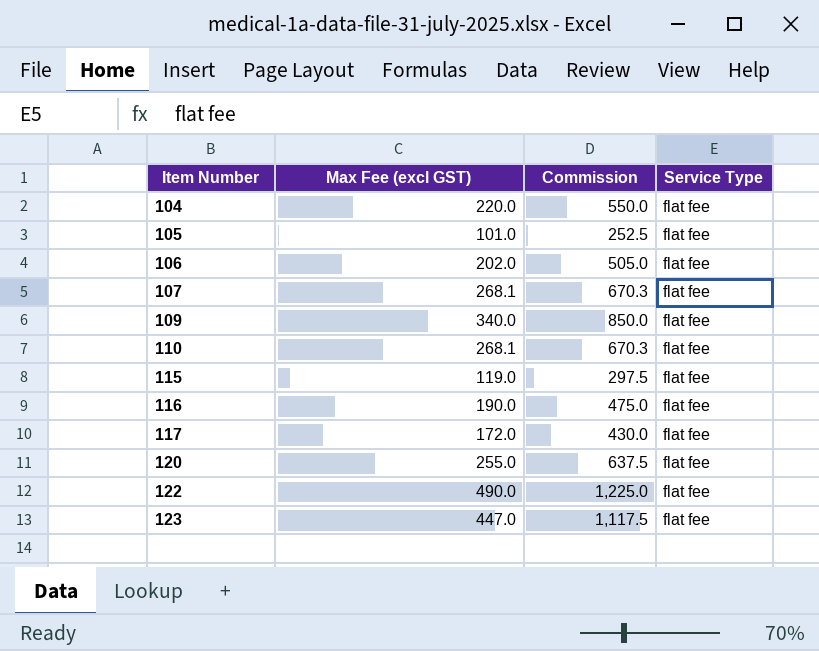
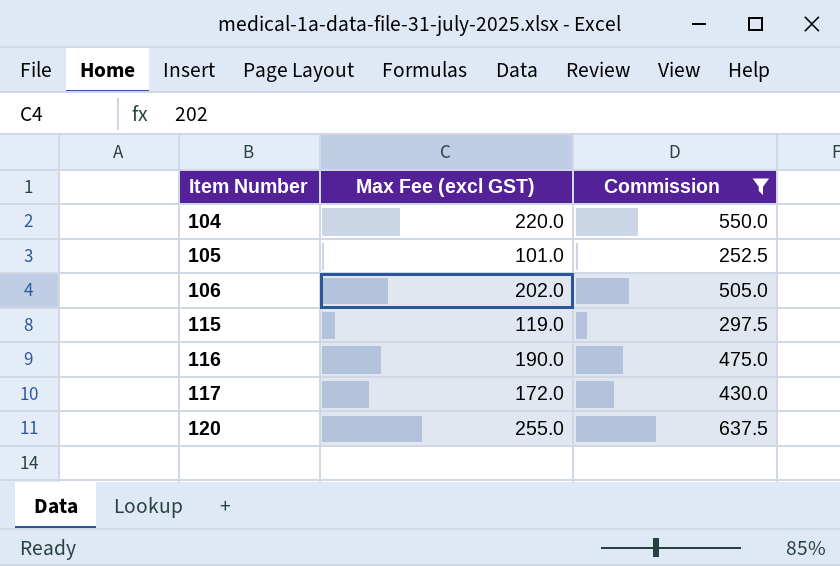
filter: none -> Commission <= 637.5
column Service Type | position: 4 -> none

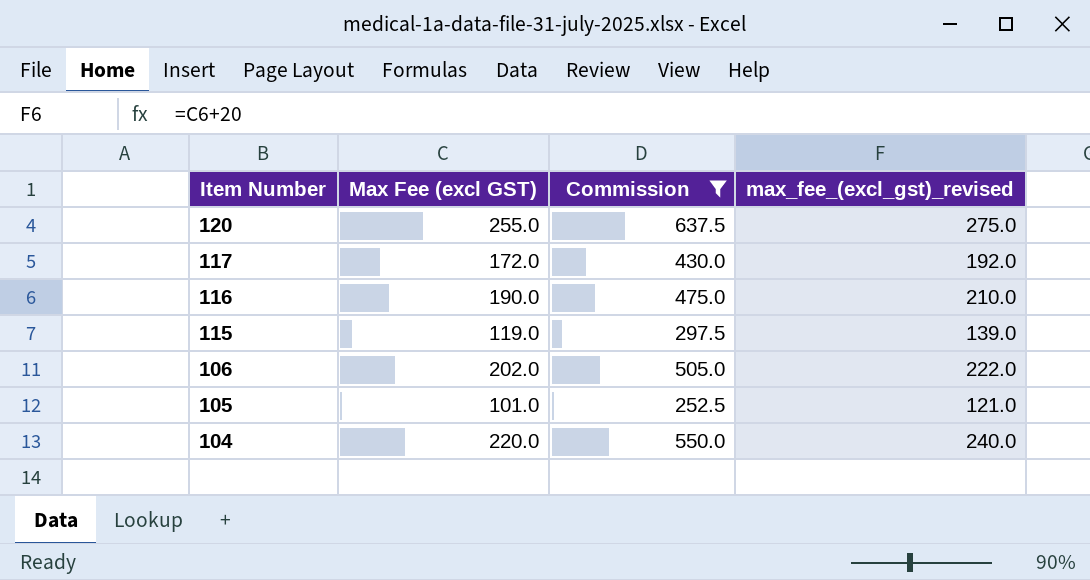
row order: Item Number ascending -> Item Number descending
column max_fee_(excl_gst)_revised | formula: none -> [Max Fee (excl GST)] + 20

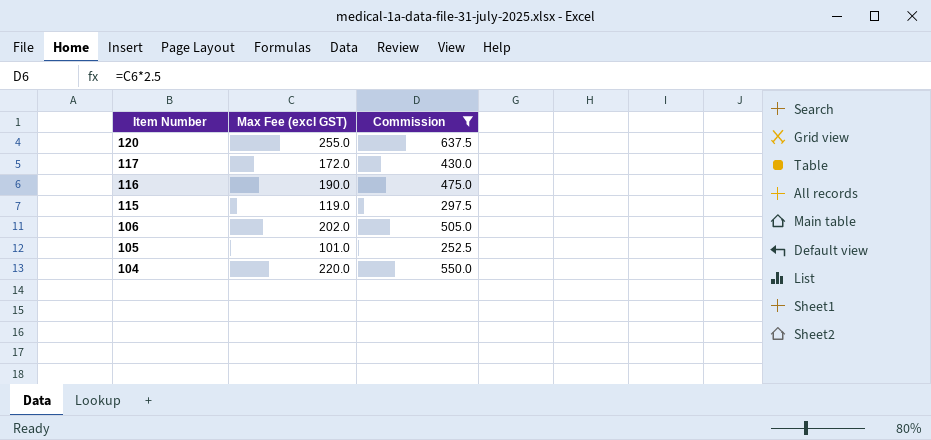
column max_fee_(excl_gst)_revised | formula: [Max Fee (excl GST)] + 20 -> none

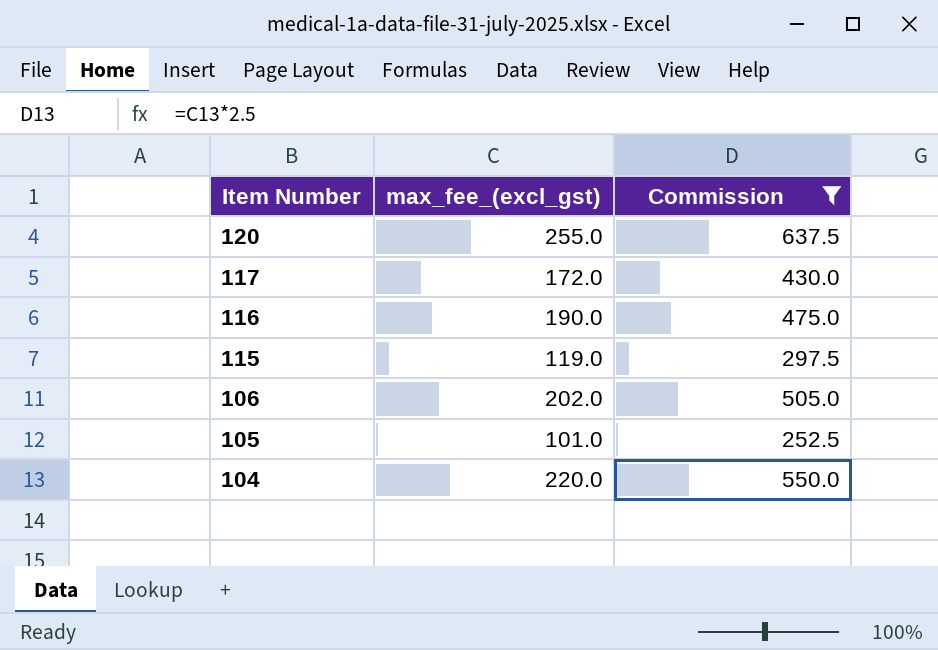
column name: Max Fee (excl GST) -> max_fee_(excl_gst)

